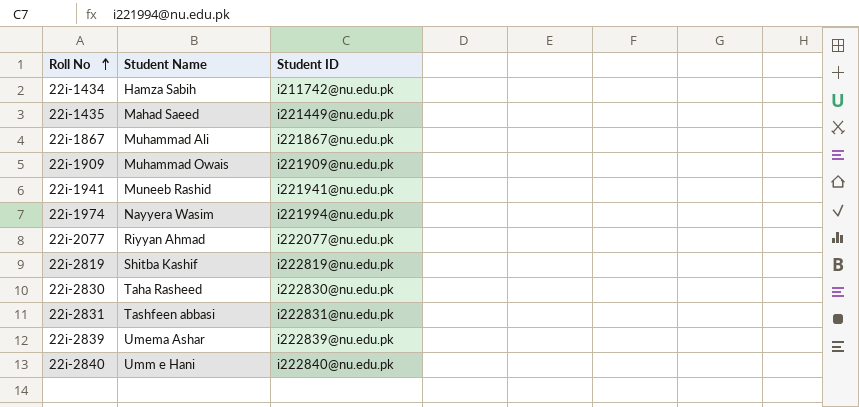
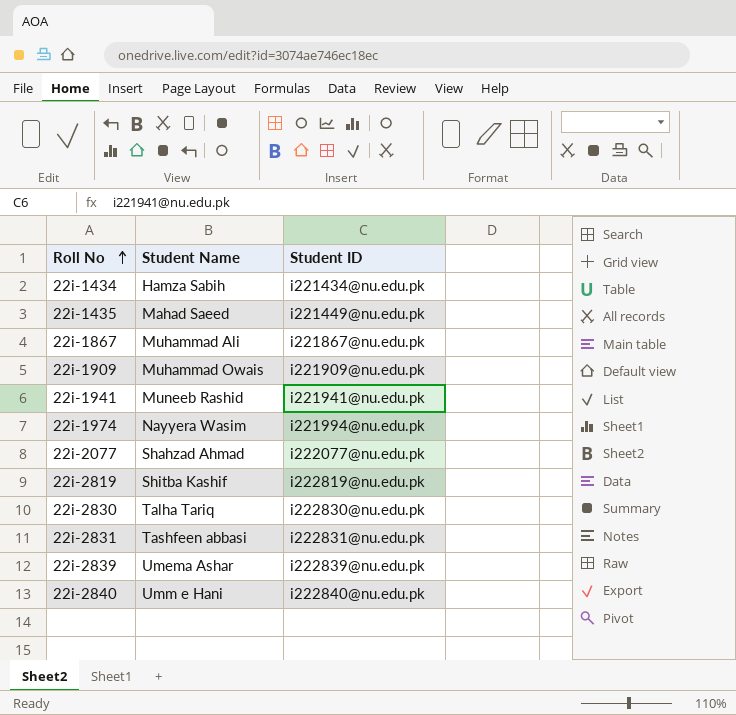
22i-1434 | Student ID: i211742@nu.edu.pk -> i221434@nu.edu.pk
22i-2077 | Student Name: Riyyan Ahmad -> Shahzad Ahmad
22i-2830 | Student Name: Taha Rasheed -> Talha Tariq

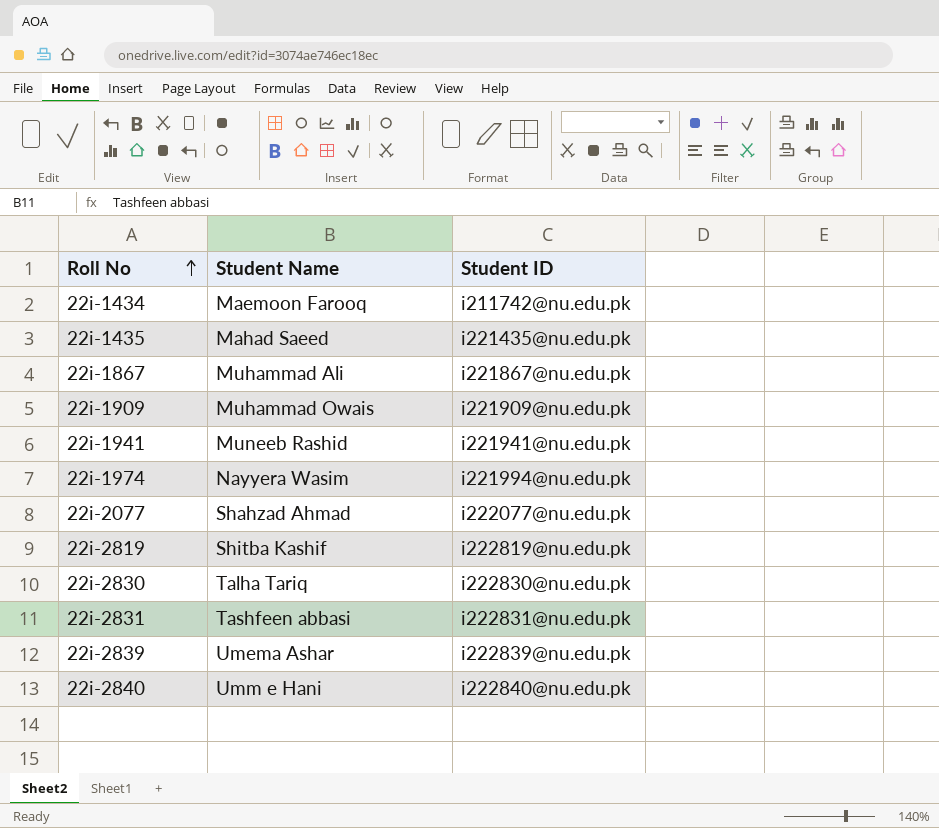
22i-1434 | Student Name: Hamza Sabih -> Maemoon Farooq
22i-1434 | Student ID: i221434@nu.edu.pk -> i211742@nu.edu.pk
22i-1435 | Student ID: i221449@nu.edu.pk -> i221435@nu.edu.pk

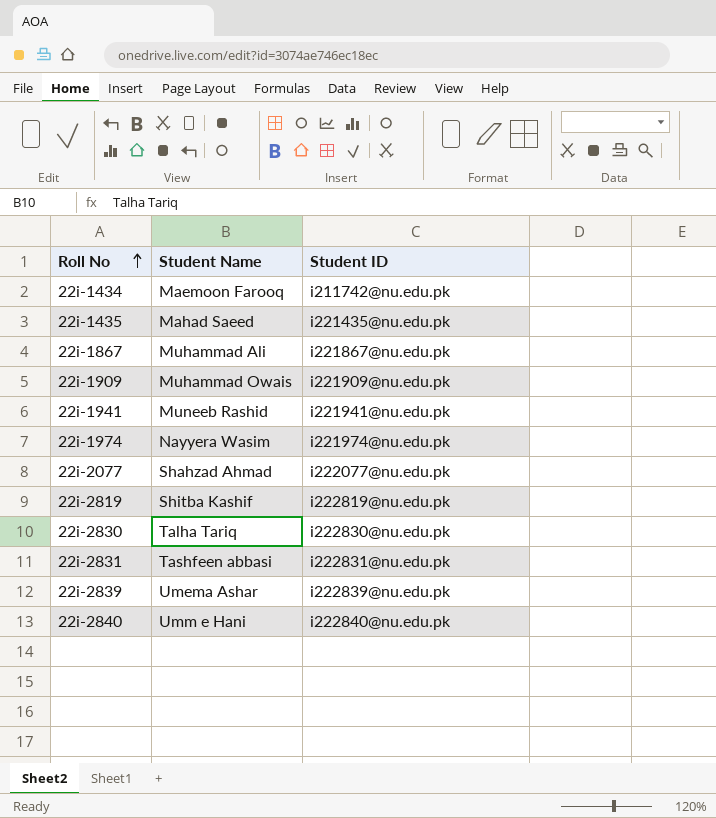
22i-1974 | Student ID: i221994@nu.edu.pk -> i221974@nu.edu.pk

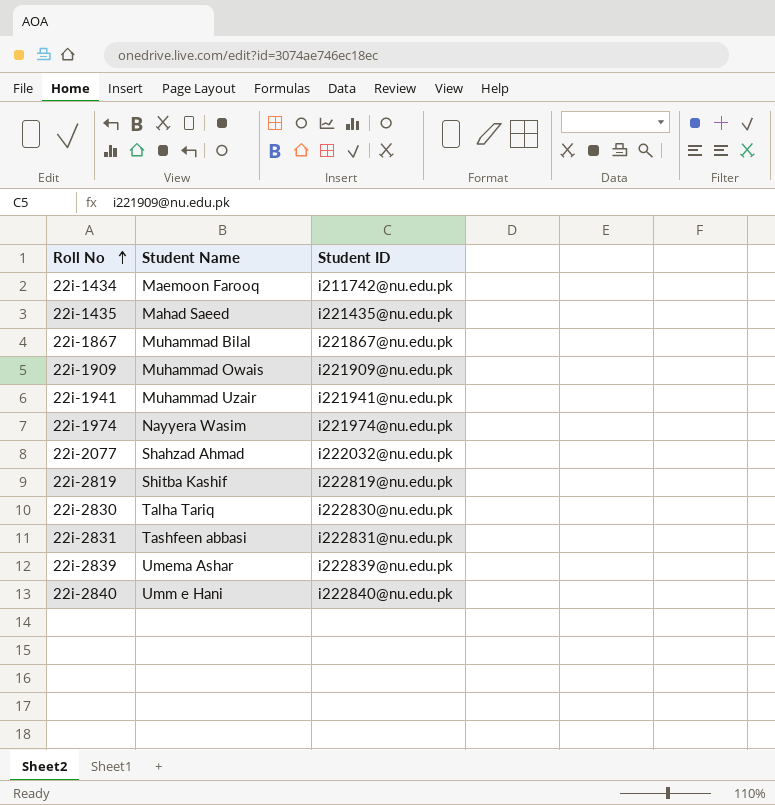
22i-1867 | Student Name: Muhammad Ali -> Muhammad Bilal
22i-1941 | Student Name: Muneeb Rashid -> Muhammad Uzair
22i-2077 | Student ID: i222077@nu.edu.pk -> i222032@nu.edu.pk

